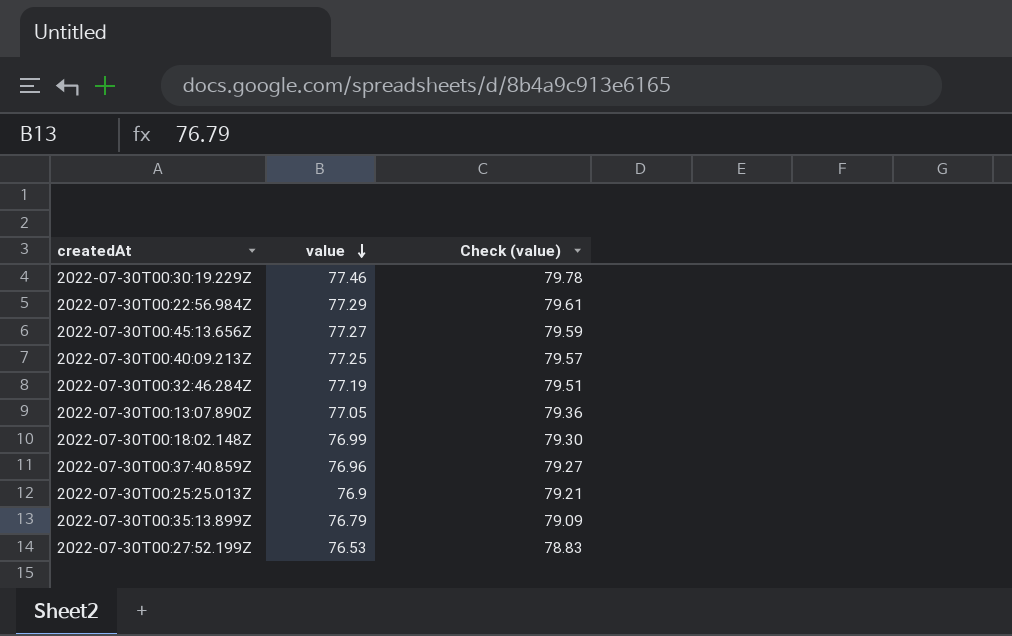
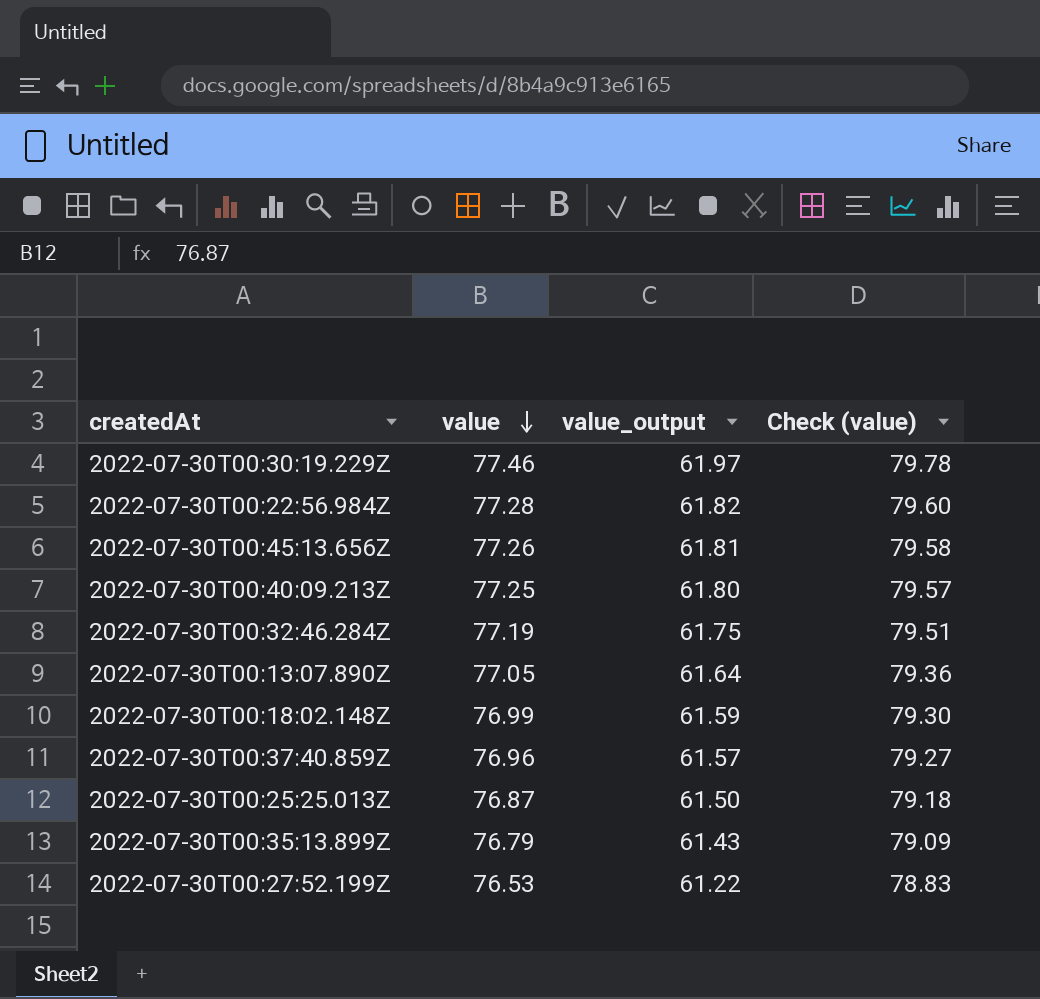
column value_output | formula: none -> [value] * 0.8
2022-07-30T00:22:56.984Z | value: 77.29 -> 77.28
2022-07-30T00:22:56.984Z | Check (value): 79.61 -> 79.60
2022-07-30T00:45:13.656Z | value: 77.27 -> 77.26
2022-07-30T00:45:13.656Z | Check (value): 79.59 -> 79.58
2022-07-30T00:25:25.013Z | value: 76.9 -> 76.87
2022-07-30T00:25:25.013Z | Check (value): 79.21 -> 79.18

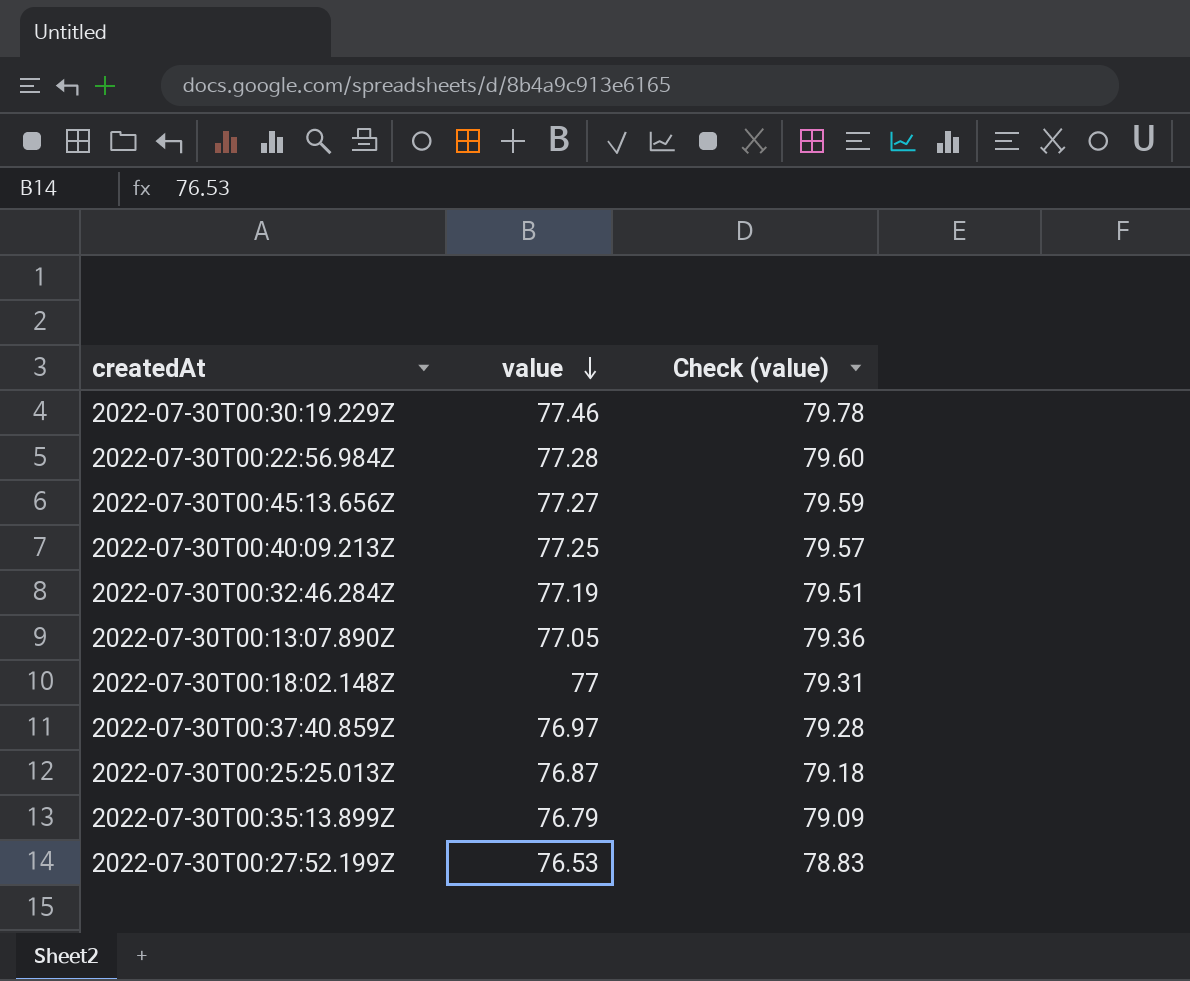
column value_output | formula: [value] * 0.8 -> none
2022-07-30T00:45:13.656Z | value: 77.26 -> 77.27
2022-07-30T00:45:13.656Z | Check (value): 79.58 -> 79.59
2022-07-30T00:18:02.148Z | value: 76.99 -> 77
2022-07-30T00:18:02.148Z | Check (value): 79.30 -> 79.31
2022-07-30T00:37:40.859Z | value: 76.96 -> 76.97
2022-07-30T00:37:40.859Z | Check (value): 79.27 -> 79.28

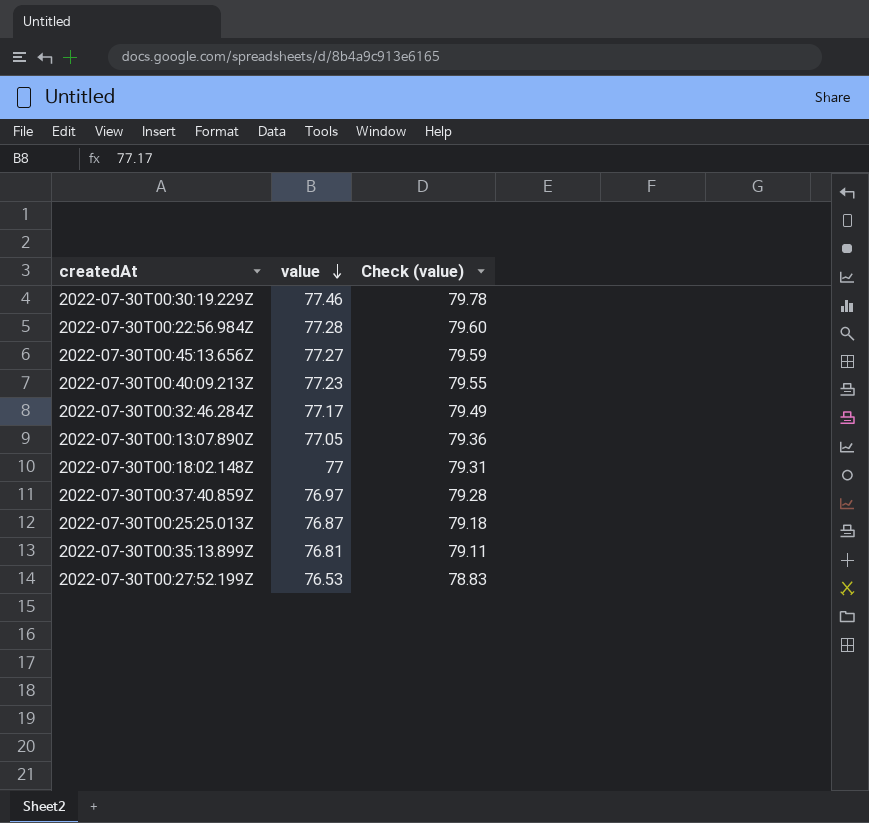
2022-07-30T00:40:09.213Z | value: 77.25 -> 77.23
2022-07-30T00:40:09.213Z | Check (value): 79.57 -> 79.55
2022-07-30T00:32:46.284Z | value: 77.19 -> 77.17
2022-07-30T00:32:46.284Z | Check (value): 79.51 -> 79.49
2022-07-30T00:35:13.899Z | value: 76.79 -> 76.81
2022-07-30T00:35:13.899Z | Check (value): 79.09 -> 79.11

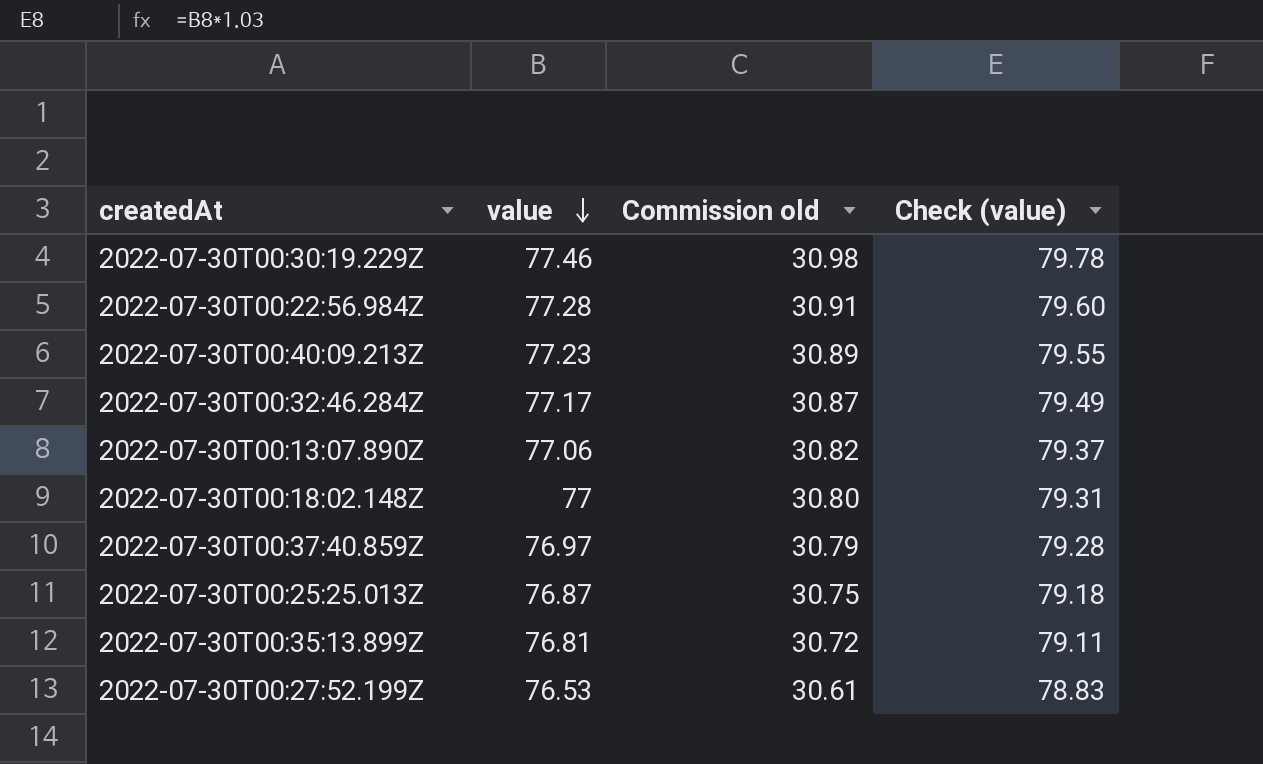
column Commission old | formula: none -> [value] * 0.4
row 2022-07-30T00:45:13.656Z: 77.27 | 79.59 -> none
2022-07-30T00:13:07.890Z | value: 77.05 -> 77.06
2022-07-30T00:13:07.890Z | Check (value): 79.36 -> 79.37

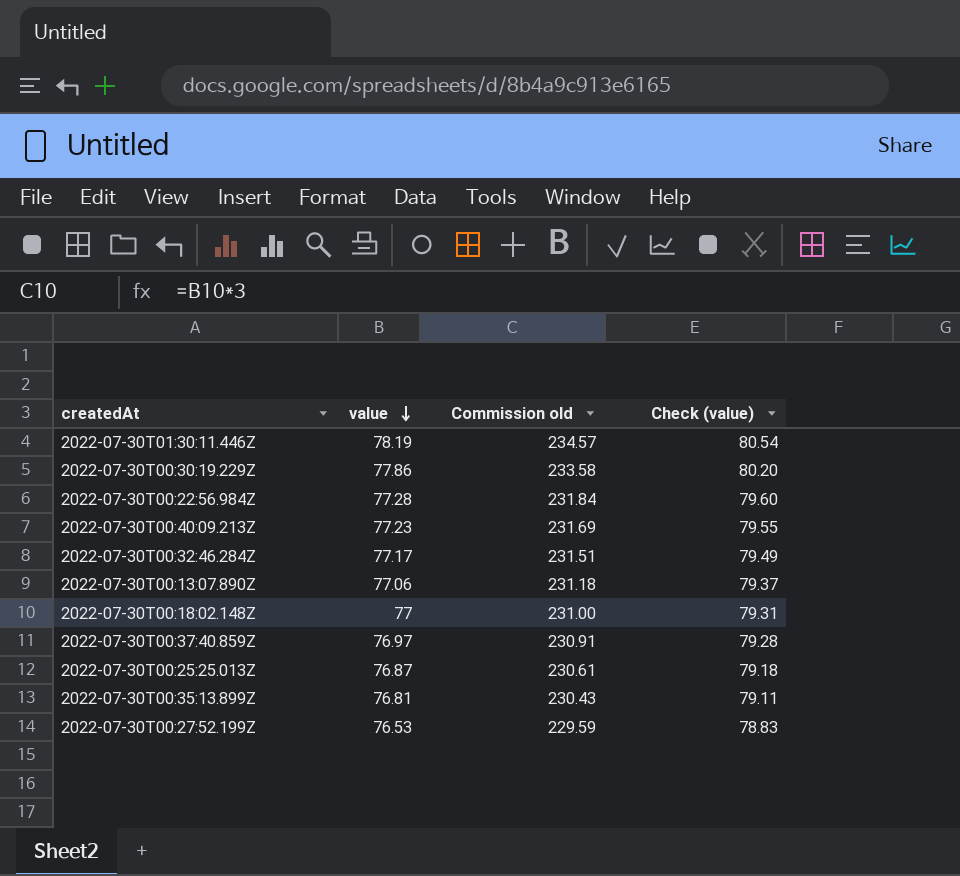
column Commission old | formula: [value] * 0.4 -> [value] * 3
row 2022-07-30T01:30:11.446Z: none -> 78.19 | 234.57 | 80.54
2022-07-30T00:30:19.229Z | value: 77.46 -> 77.86
2022-07-30T00:30:19.229Z | Check (value): 79.78 -> 80.20

